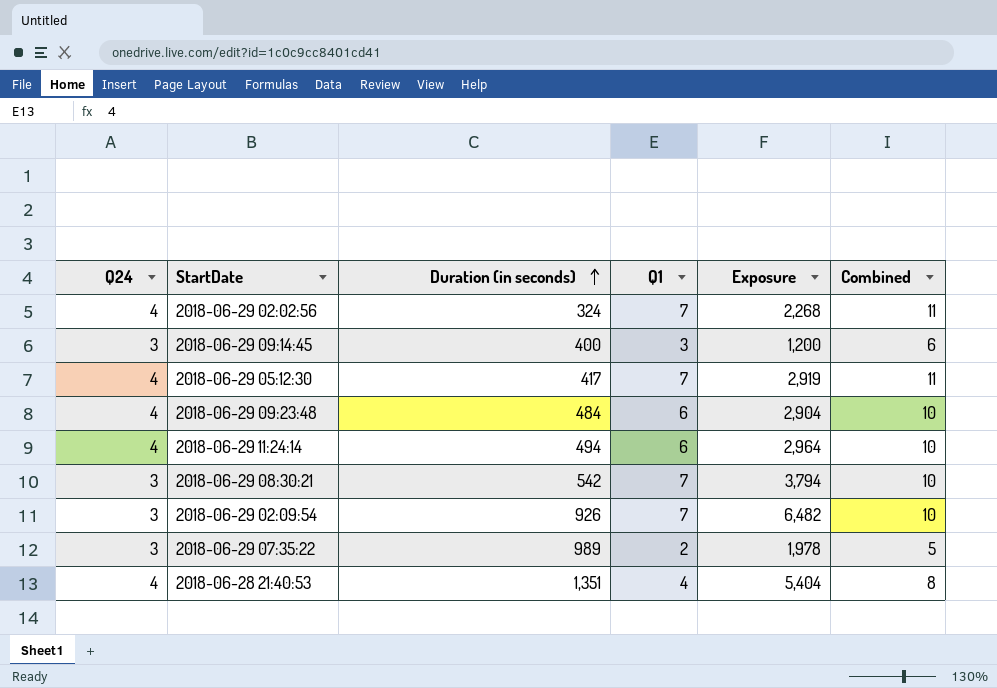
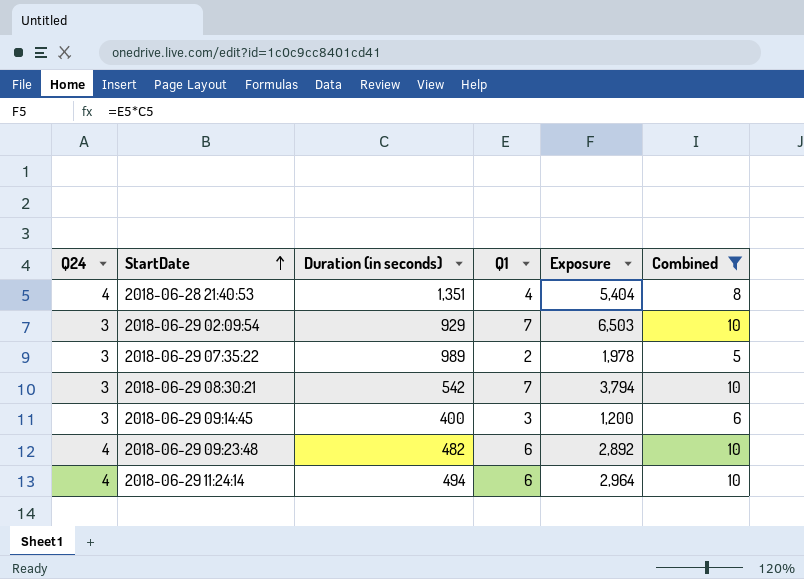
filter: none -> Combined != 11
row order: Duration (in seconds) ascending -> StartDate ascending
2018-06-29 02:09:54 | Duration (in seconds): 926 -> 929
2018-06-29 02:09:54 | Exposure: 6,482 -> 6,503
2018-06-29 09:23:48 | Duration (in seconds): 484 -> 482
2018-06-29 09:23:48 | Exposure: 2,904 -> 2,892

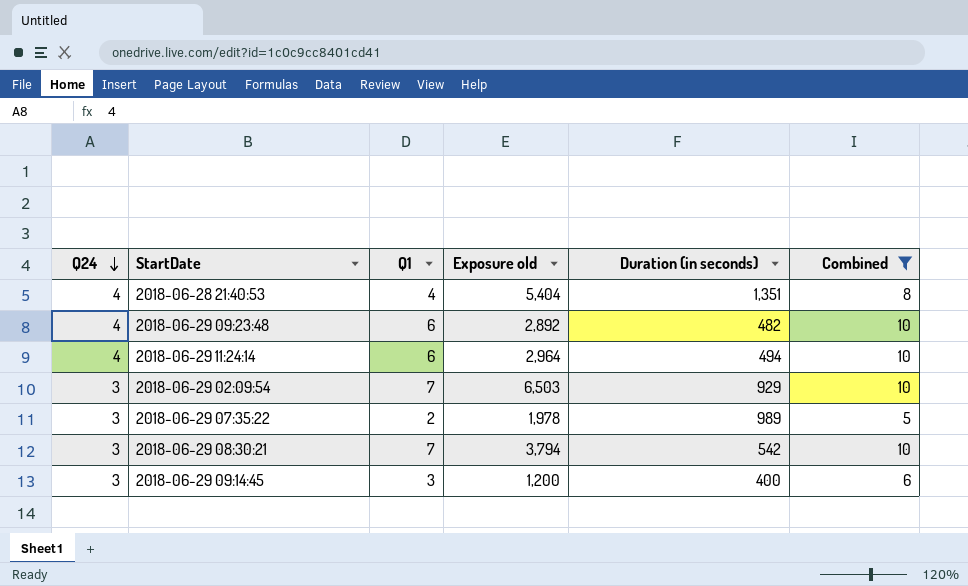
row order: StartDate ascending -> Q24 descending
column name: Exposure -> Exposure old
column Duration (in seconds) | position: 3 -> 5

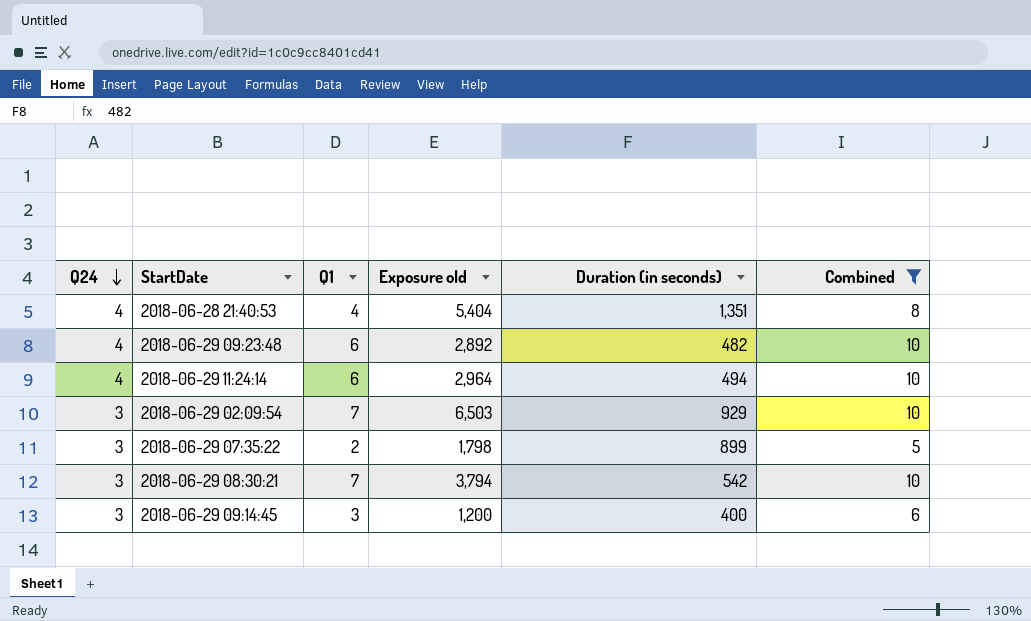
2018-06-29 07:35:22 | Exposure old: 1,978 -> 1,798
2018-06-29 07:35:22 | Duration (in seconds): 989 -> 899

